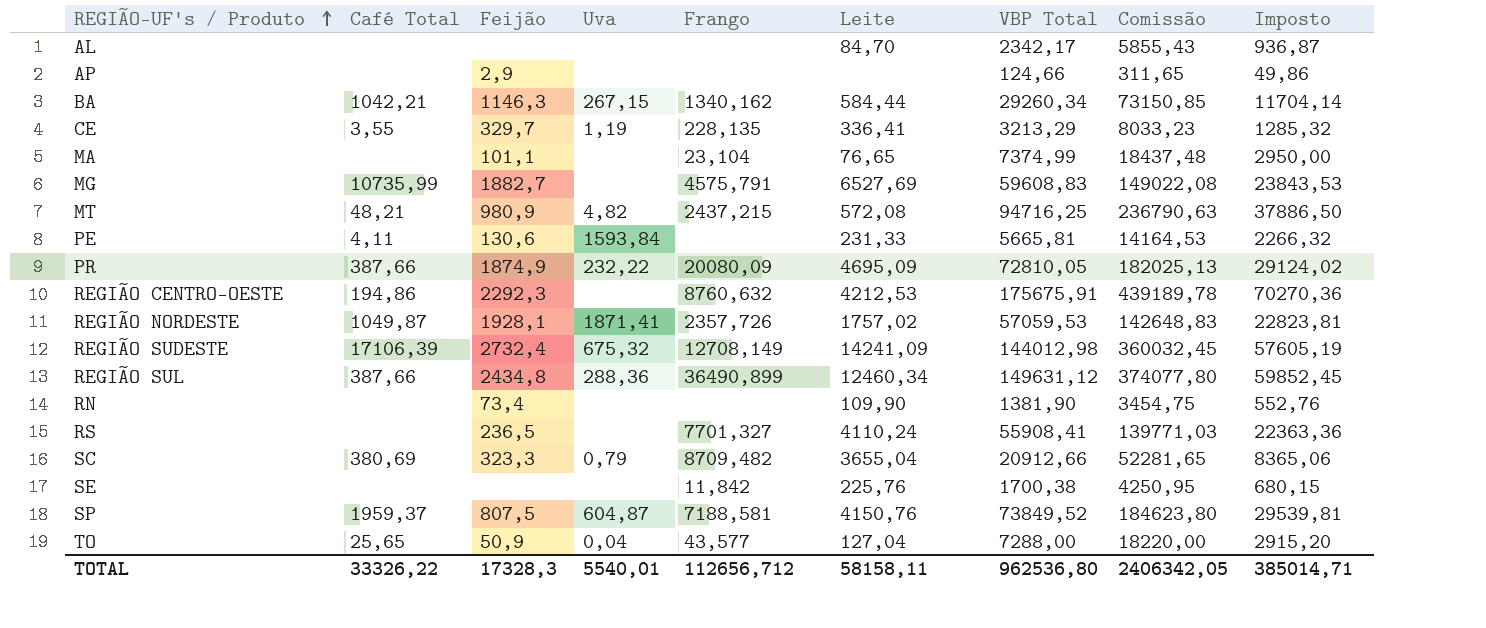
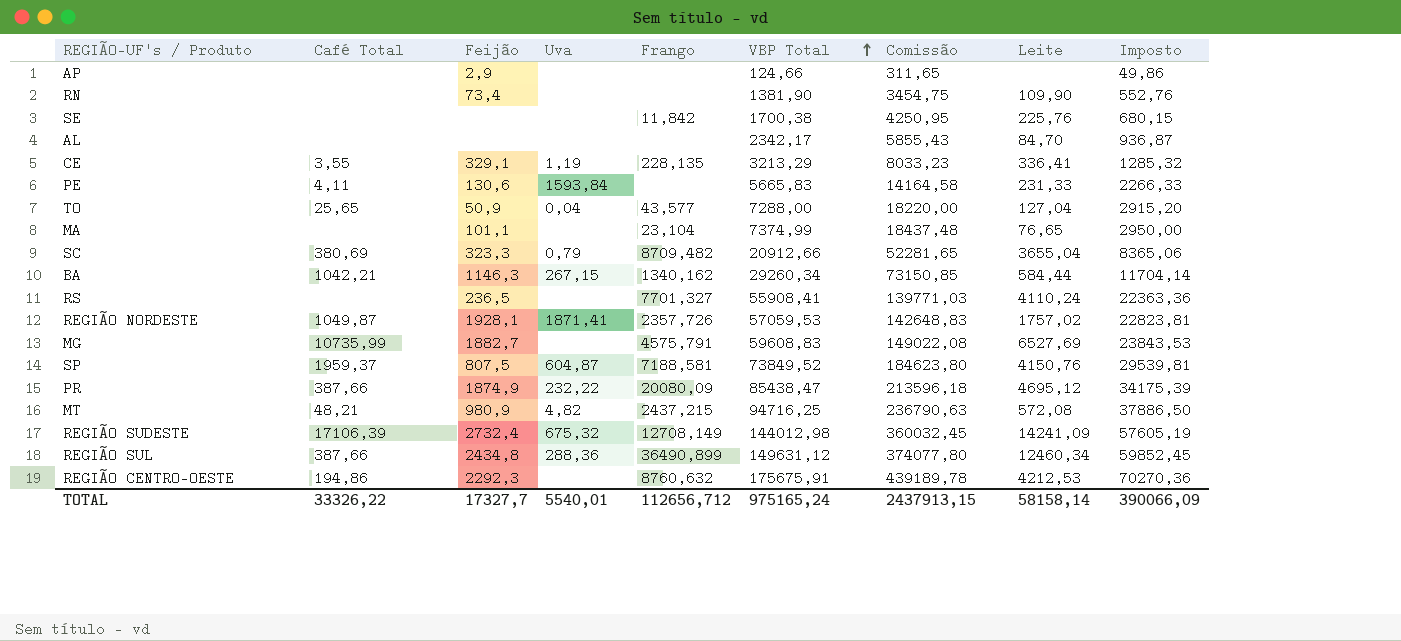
row order: REGIÃO-UF's / Produto ascending -> VBP Total ascending
column Leite | position: 6 -> 8
CE | Feijão: 329,7 -> 329,1
PE | VBP Total: 5665,81 -> 5665,83
PE | Comissão: 14164,53 -> 14164,58
PE | Imposto: 2266,32 -> 2266,33
PR | VBP Total: 72810,05 -> 85438,47
PR | Comissão: 182025,13 -> 213596,18
PR | Leite: 4695,09 -> 4695,12
PR | Imposto: 29124,02 -> 34175,39
TOTAL | Feijão: 17328,3 -> 17327,7
TOTAL | VBP Total: 962536,80 -> 975165,24
TOTAL | Comissão: 2406342,05 -> 2437913,15
TOTAL | Leite: 58158,11 -> 58158,14
TOTAL | Imposto: 385014,71 -> 390066,09

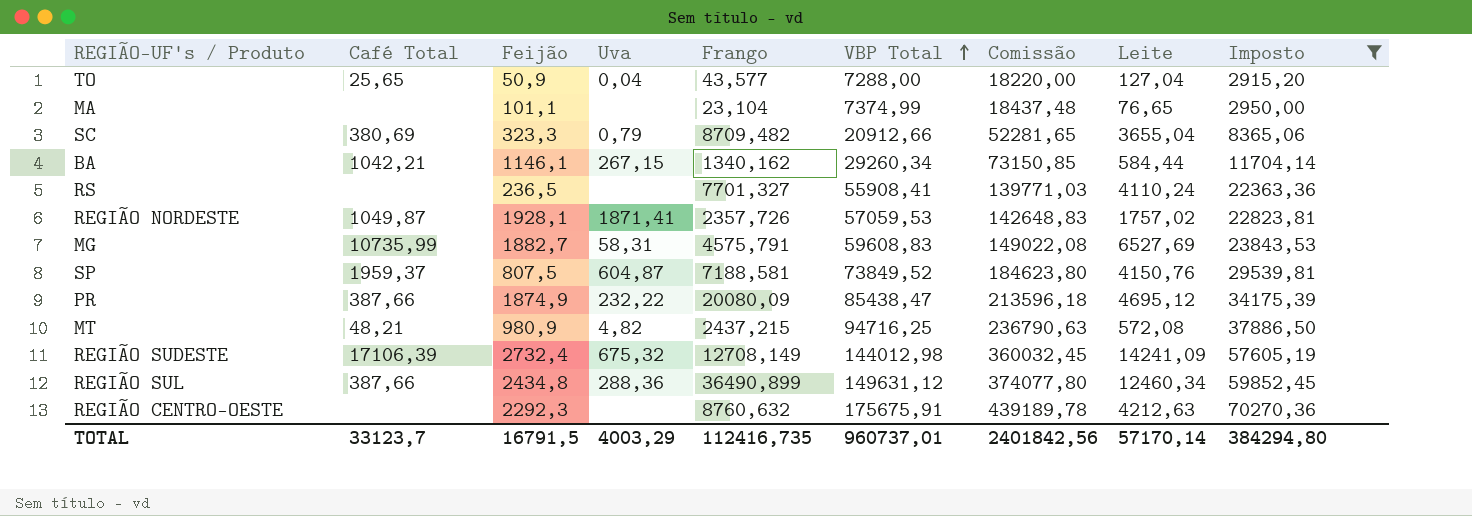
filter: none -> Imposto >= 2915,20
BA | Feijão: 1146,3 -> 1146,1
MG | Uva: none -> 58,31
REGIÃO CENTRO-OESTE | Café Total: 194,86 -> none
REGIÃO CENTRO-OESTE | Leite: 4212,53 -> 4212,63
TOTAL | Café Total: 33326,22 -> 33123,7
TOTAL | Feijão: 17327,7 -> 16791,5
TOTAL | Uva: 5540,01 -> 4003,29
TOTAL | Frango: 112656,712 -> 112416,735
TOTAL | VBP Total: 975165,24 -> 960737,01
TOTAL | Comissão: 2437913,15 -> 2401842,56
TOTAL | Leite: 58158,14 -> 57170,14
TOTAL | Imposto: 390066,09 -> 384294,80

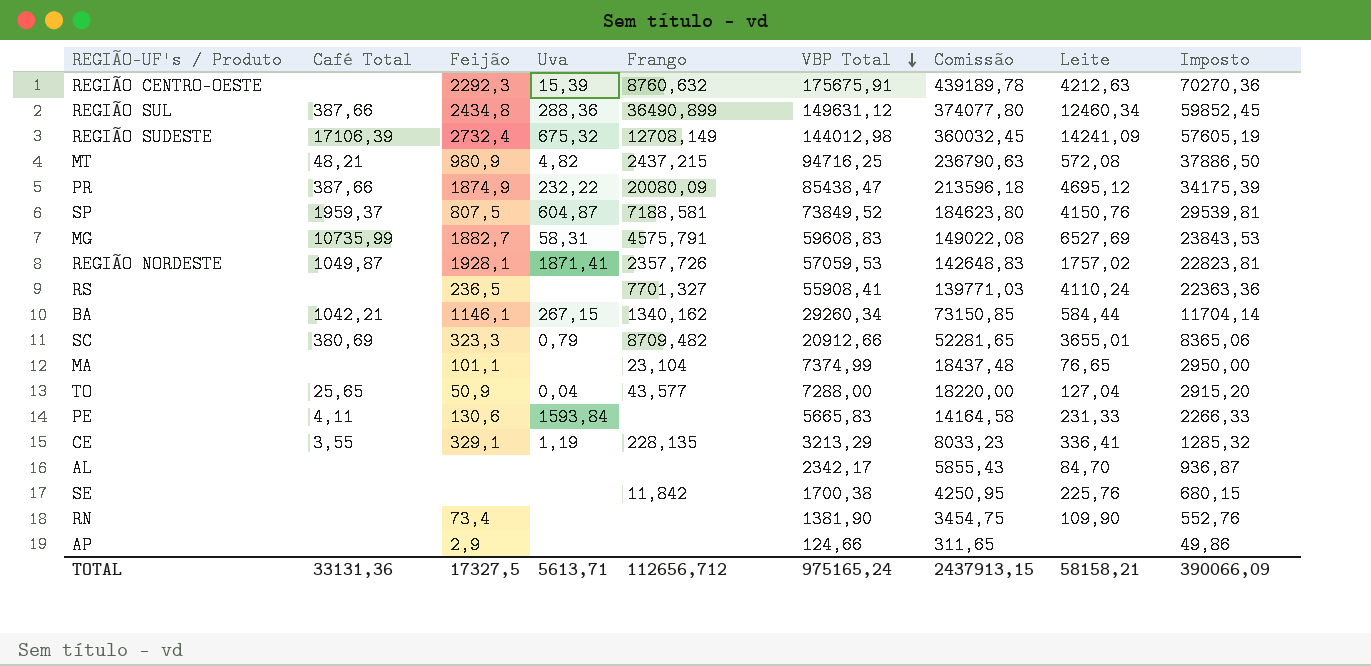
filter: Imposto >= 2915,20 -> none
row order: VBP Total ascending -> VBP Total descending
REGIÃO CENTRO-OESTE | Uva: none -> 15,39
SC | Leite: 3655,04 -> 3655,01
TOTAL | Café Total: 33123,7 -> 33131,36
TOTAL | Feijão: 16791,5 -> 17327,5
TOTAL | Uva: 4003,29 -> 5613,71
TOTAL | Frango: 112416,735 -> 112656,712
TOTAL | VBP Total: 960737,01 -> 975165,24
TOTAL | Comissão: 2401842,56 -> 2437913,15
TOTAL | Leite: 57170,14 -> 58158,21
TOTAL | Imposto: 384294,80 -> 390066,09

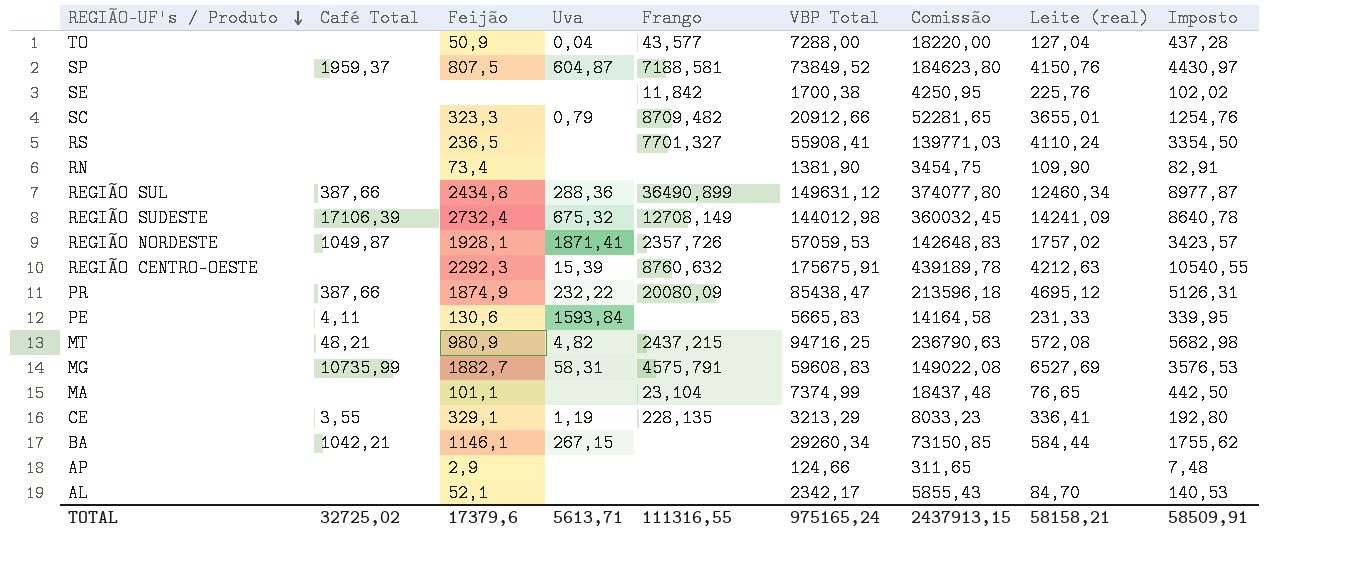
row order: VBP Total descending -> REGIÃO-UF's / Produto descending
column name: Leite -> Leite (real)
column Imposto | formula: [VBP Total] * 0,4 -> [VBP Total] * 0,06
TO | Café Total: 25,65 -> none
SC | Café Total: 380,69 -> none
BA | Frango: 1340,162 -> none
AL | Feijão: none -> 52,1
TOTAL | Café Total: 33131,36 -> 32725,02
TOTAL | Feijão: 17327,5 -> 17379,6
TOTAL | Frango: 112656,712 -> 111316,55
TOTAL | Imposto: 390066,09 -> 58509,91

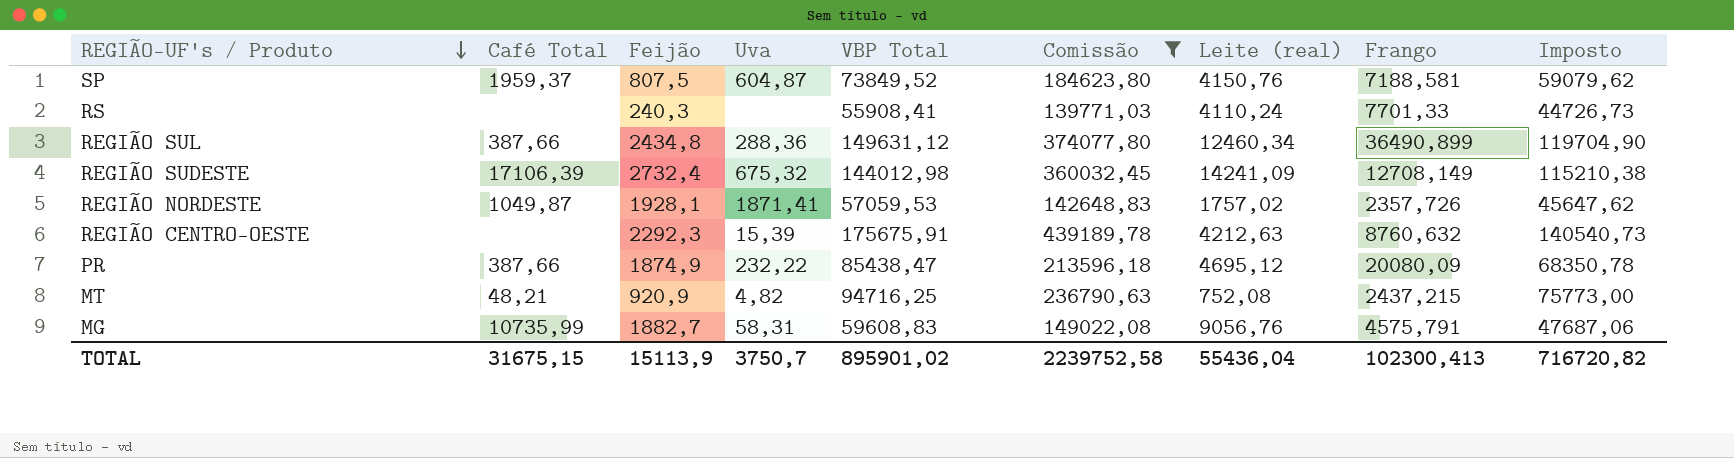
filter: none -> Comissão >= 139771,03
column Frango | position: 5 -> 8
column Imposto | formula: [VBP Total] * 0,06 -> [VBP Total] * 0,8
RS | Feijão: 236,5 -> 240,3
RS | Frango: 7701,327 -> 7701,33
MT | Feijão: 980,9 -> 920,9
MT | Leite (real): 572,08 -> 752,08
MG | Leite (real): 6527,69 -> 9056,76
TOTAL | Café Total: 32725,02 -> 31675,15
TOTAL | Feijão: 17379,6 -> 15113,9
TOTAL | Uva: 5613,71 -> 3750,7
TOTAL | VBP Total: 975165,24 -> 895901,02
TOTAL | Comissão: 2437913,15 -> 2239752,58
TOTAL | Leite (real): 58158,21 -> 55436,04
TOTAL | Frango: 111316,55 -> 102300,413
TOTAL | Imposto: 58509,91 -> 716720,82

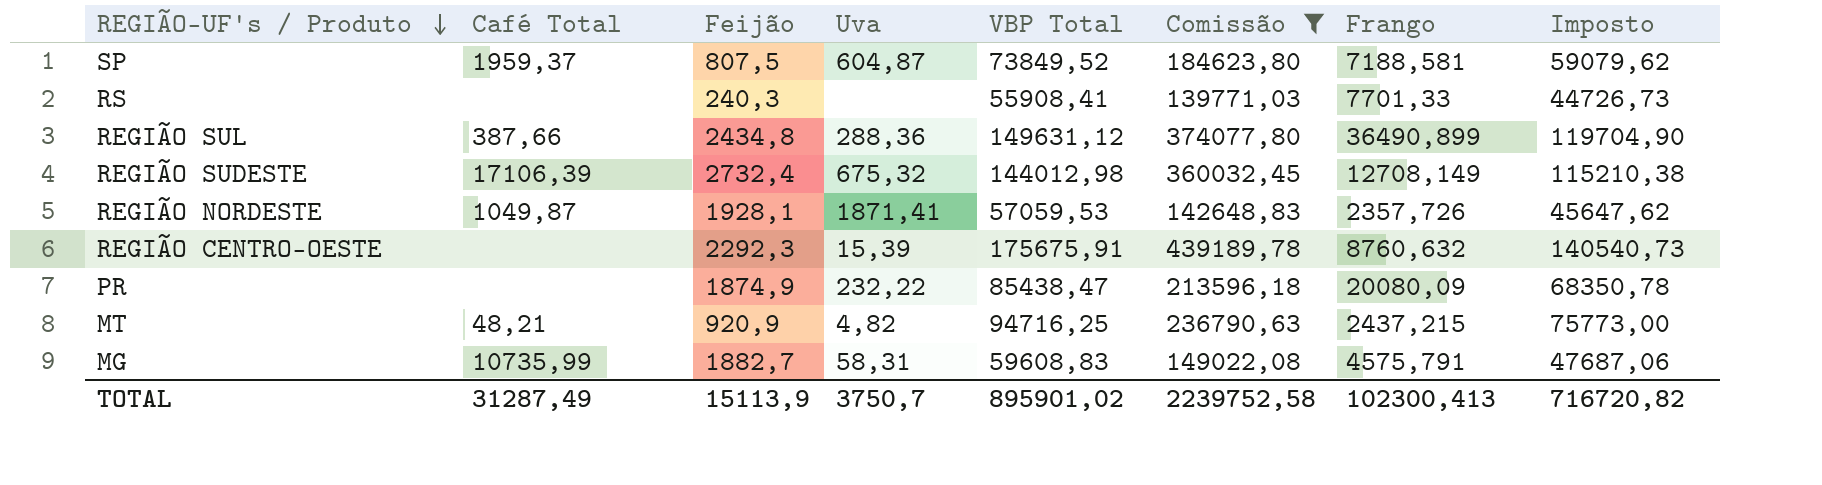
column Leite (real) | position: 7 -> none
PR | Café Total: 387,66 -> none
TOTAL | Café Total: 31675,15 -> 31287,49

